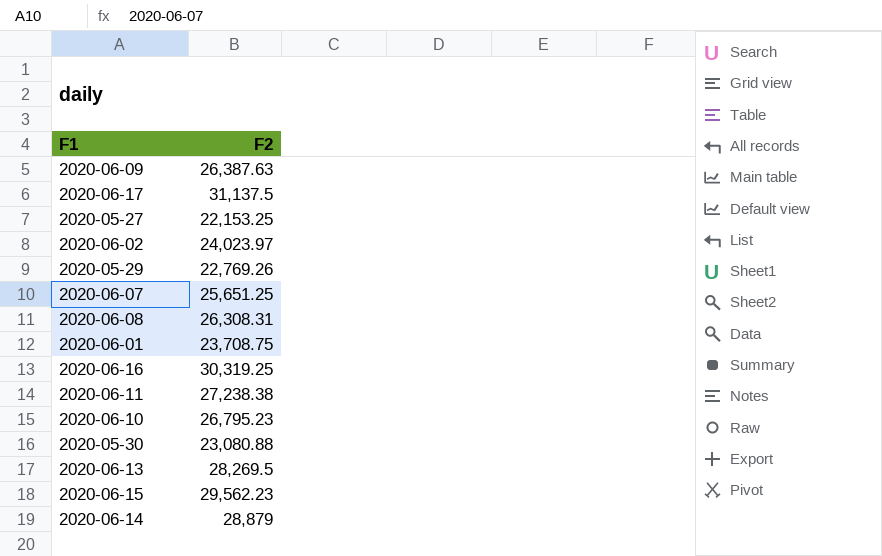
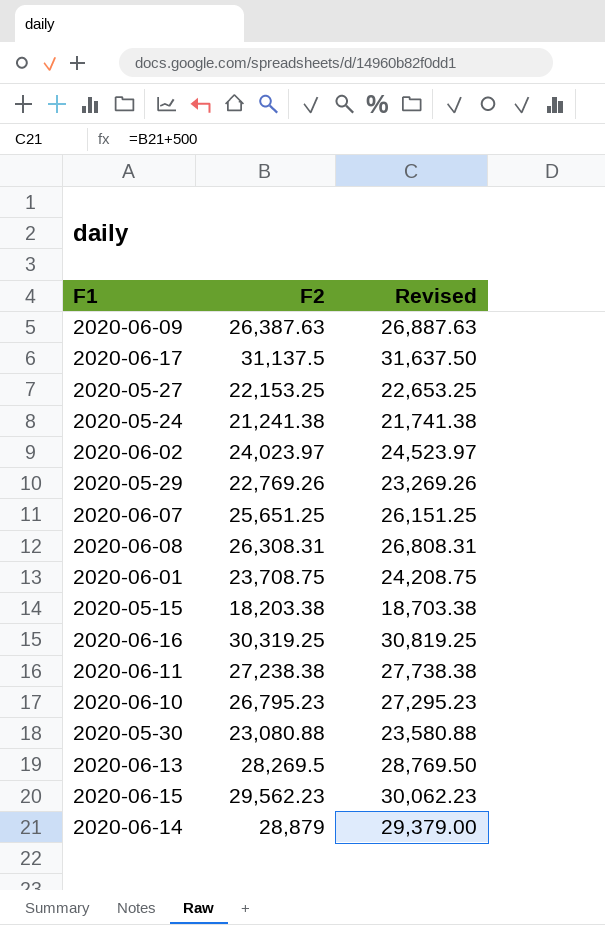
column Revised | formula: none -> [F2] + 500
row 2020-05-24: none -> 21,241.38 | 21,741.38
row 2020-05-15: none -> 18,203.38 | 18,703.38

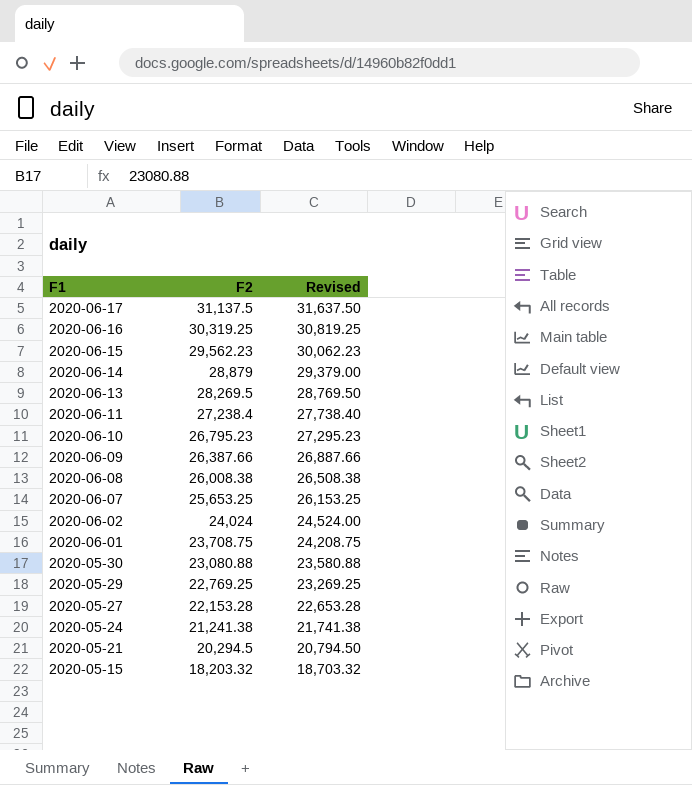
row order: none -> F1 descending
2020-06-11 | F2: 27,238.38 -> 27,238.4
2020-06-11 | Revised: 27,738.38 -> 27,738.40
2020-06-09 | F2: 26,387.63 -> 26,387.66
2020-06-09 | Revised: 26,887.63 -> 26,887.66
2020-06-08 | F2: 26,308.31 -> 26,008.38
2020-06-08 | Revised: 26,808.31 -> 26,508.38
2020-06-07 | F2: 25,651.25 -> 25,653.25
2020-06-07 | Revised: 26,151.25 -> 26,153.25
2020-06-02 | F2: 24,023.97 -> 24,024
2020-06-02 | Revised: 24,523.97 -> 24,524.00
2020-05-29 | F2: 22,769.26 -> 22,769.25
2020-05-29 | Revised: 23,269.26 -> 23,269.25
2020-05-27 | F2: 22,153.25 -> 22,153.28
2020-05-27 | Revised: 22,653.25 -> 22,653.28
row 2020-05-21: none -> 20,294.5 | 20,794.50
2020-05-15 | F2: 18,203.38 -> 18,203.32
2020-05-15 | Revised: 18,703.38 -> 18,703.32

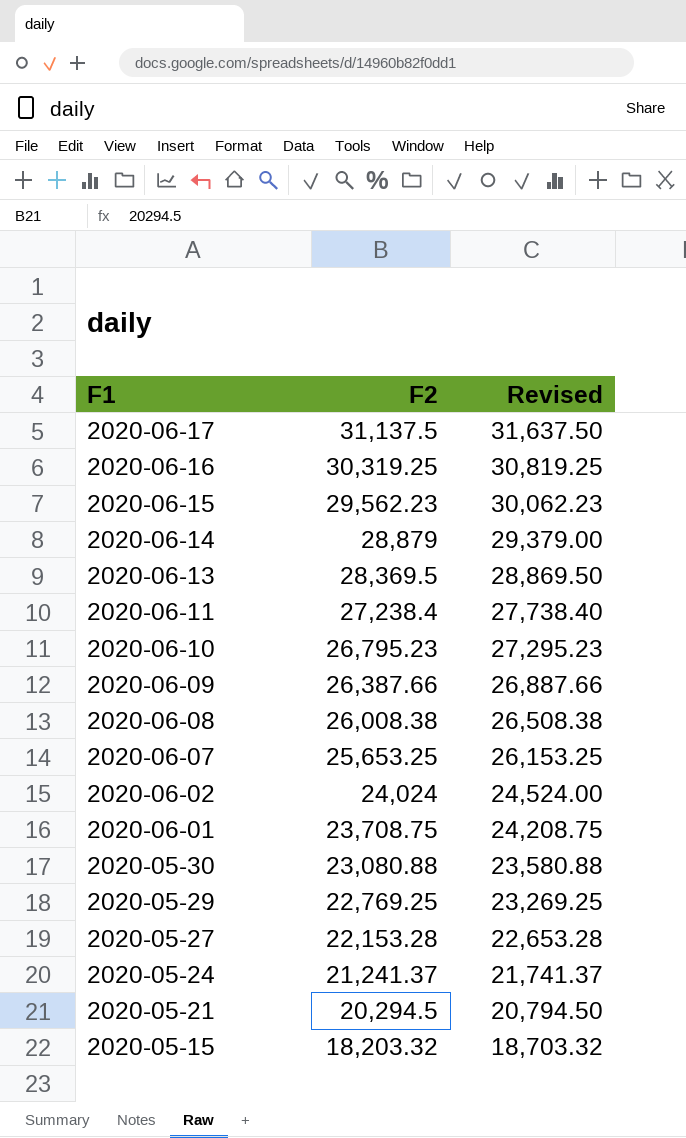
2020-06-13 | F2: 28,269.5 -> 28,369.5
2020-06-13 | Revised: 28,769.50 -> 28,869.50
2020-05-24 | F2: 21,241.38 -> 21,241.37
2020-05-24 | Revised: 21,741.38 -> 21,741.37

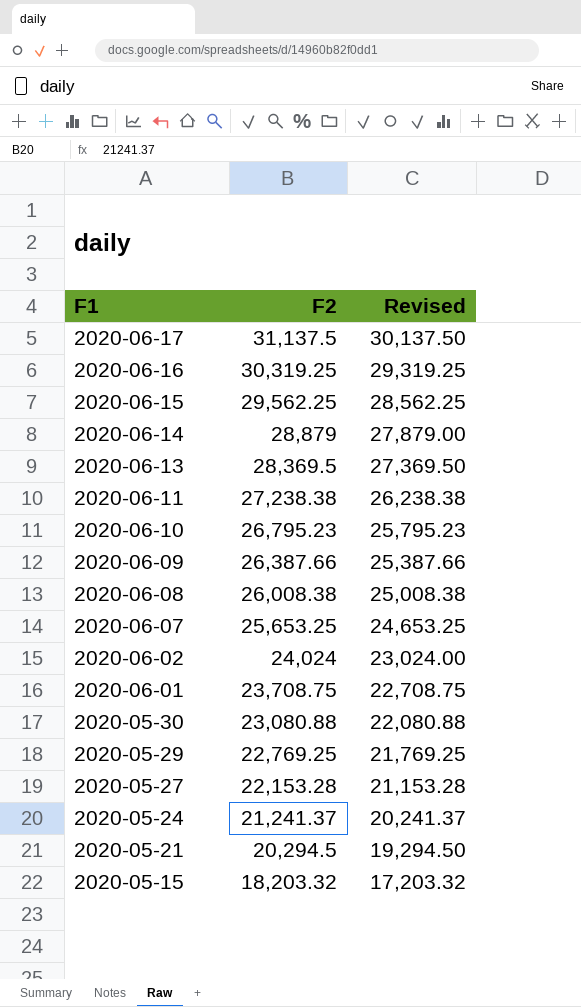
column Revised | formula: [F2] + 500 -> [F2] - 1000
2020-06-15 | F2: 29,562.23 -> 29,562.25
2020-06-11 | F2: 27,238.4 -> 27,238.38

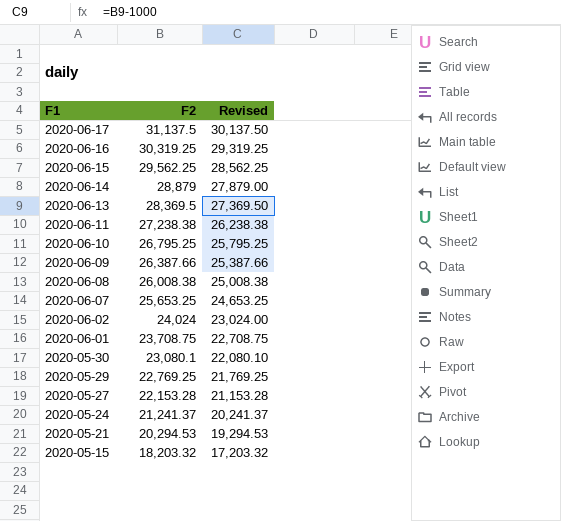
2020-06-10 | F2: 26,795.23 -> 26,795.25
2020-06-10 | Revised: 25,795.23 -> 25,795.25
2020-05-30 | F2: 23,080.88 -> 23,080.1
2020-05-30 | Revised: 22,080.88 -> 22,080.10
2020-05-21 | F2: 20,294.5 -> 20,294.53
2020-05-21 | Revised: 19,294.50 -> 19,294.53

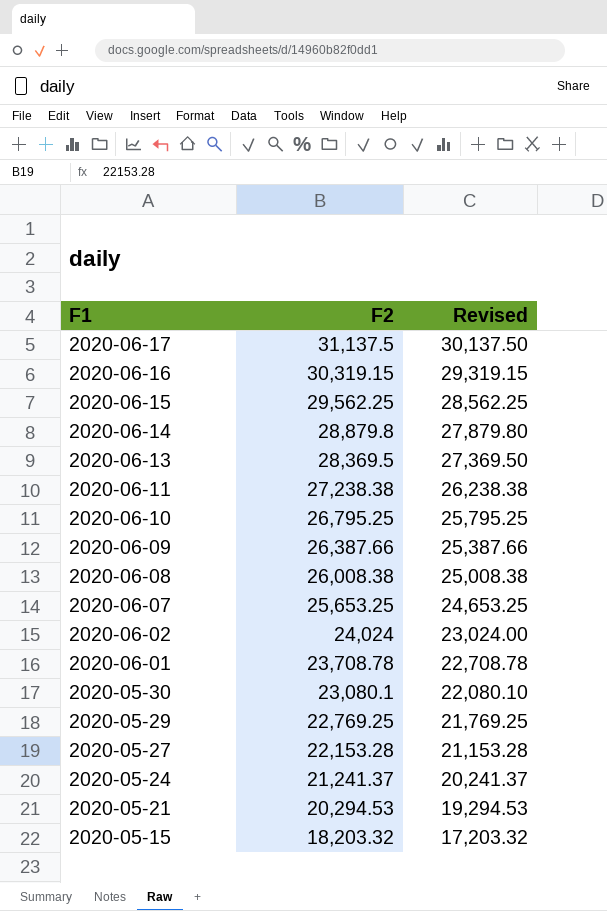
2020-06-16 | F2: 30,319.25 -> 30,319.15
2020-06-16 | Revised: 29,319.25 -> 29,319.15
2020-06-14 | F2: 28,879 -> 28,879.8
2020-06-14 | Revised: 27,879.00 -> 27,879.80
2020-06-01 | F2: 23,708.75 -> 23,708.78
2020-06-01 | Revised: 22,708.75 -> 22,708.78

